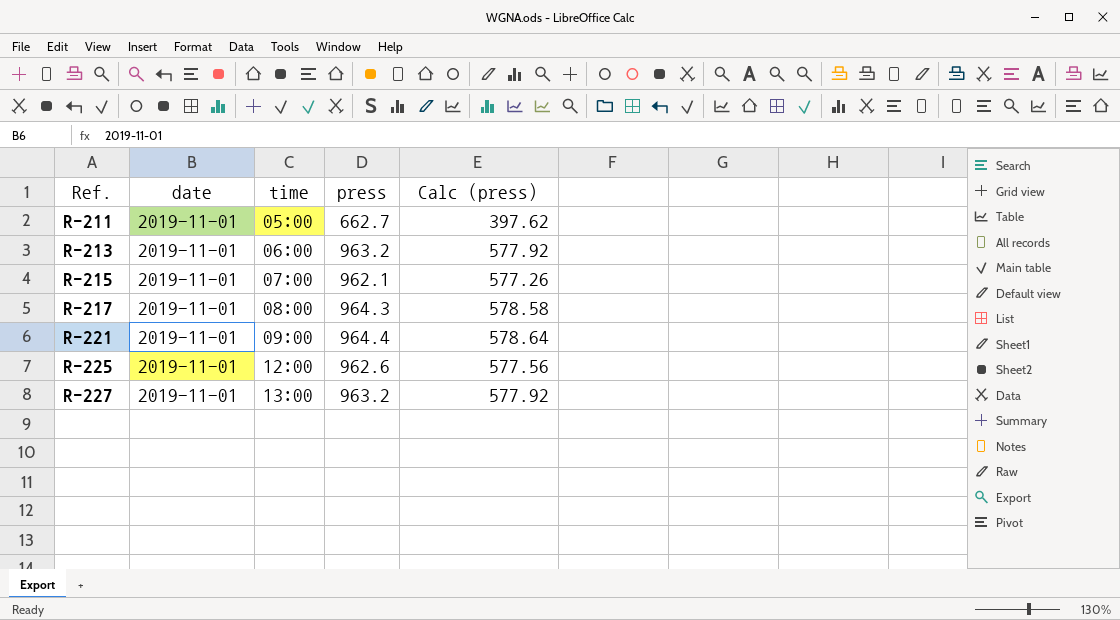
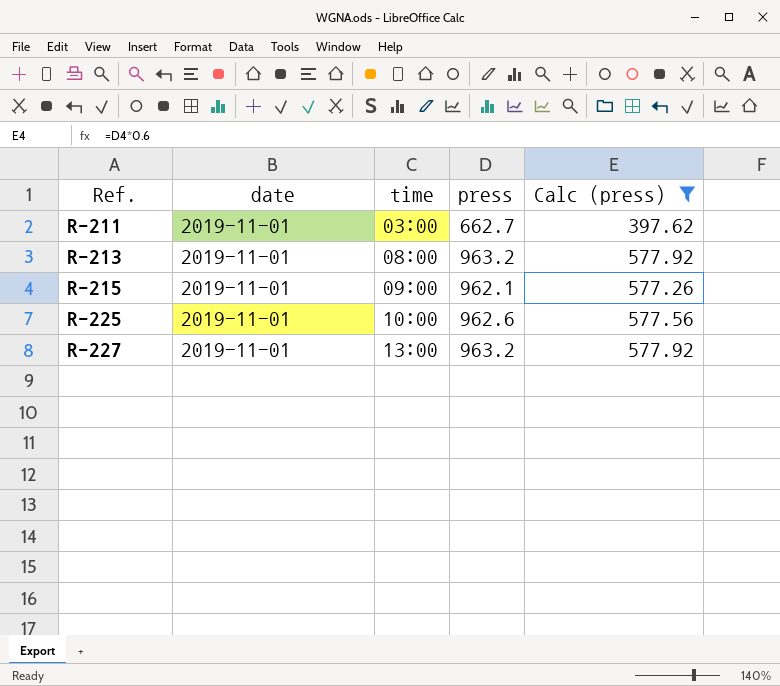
filter: none -> Calc (press) <= 577.92
R-211 | time: 05:00 -> 03:00
R-213 | time: 06:00 -> 08:00
R-215 | time: 07:00 -> 09:00
R-225 | time: 12:00 -> 10:00

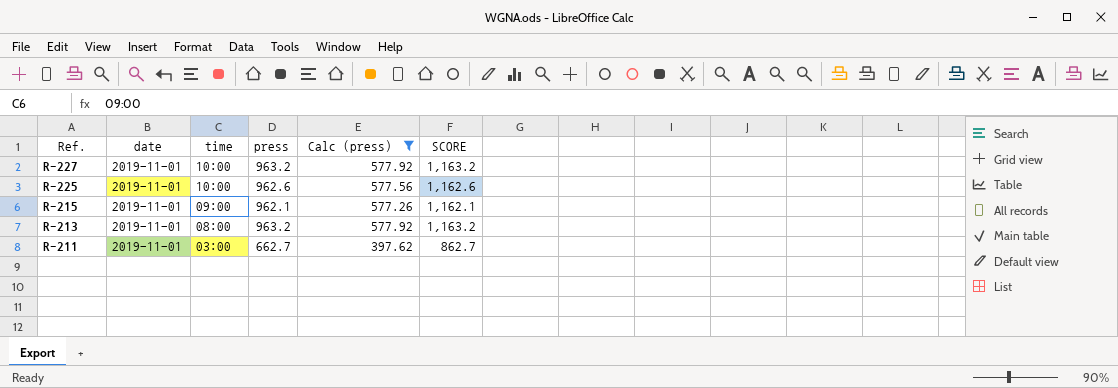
row order: Ref. ascending -> Ref. descending
column SCORE | formula: none -> [press] + 200
R-227 | time: 13:00 -> 10:00

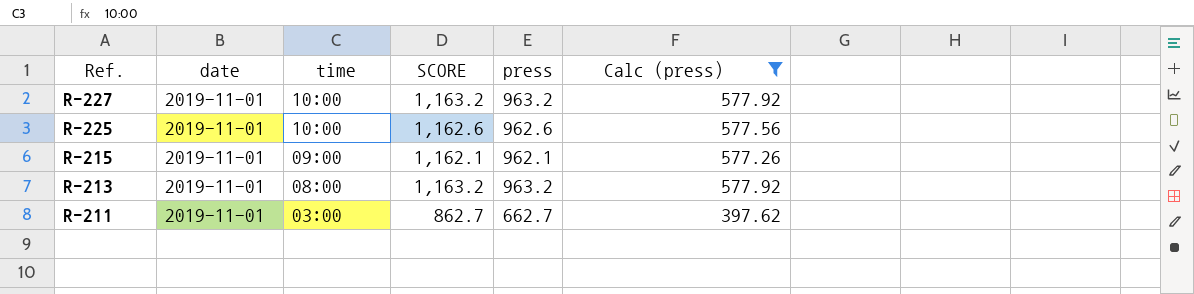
column SCORE | position: 6 -> 4

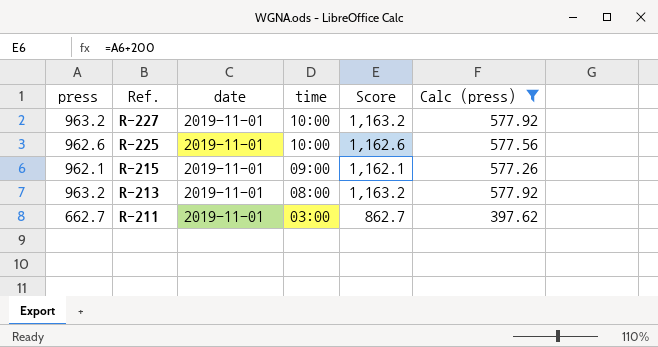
column press | position: 5 -> 1
column name: SCORE -> Score

